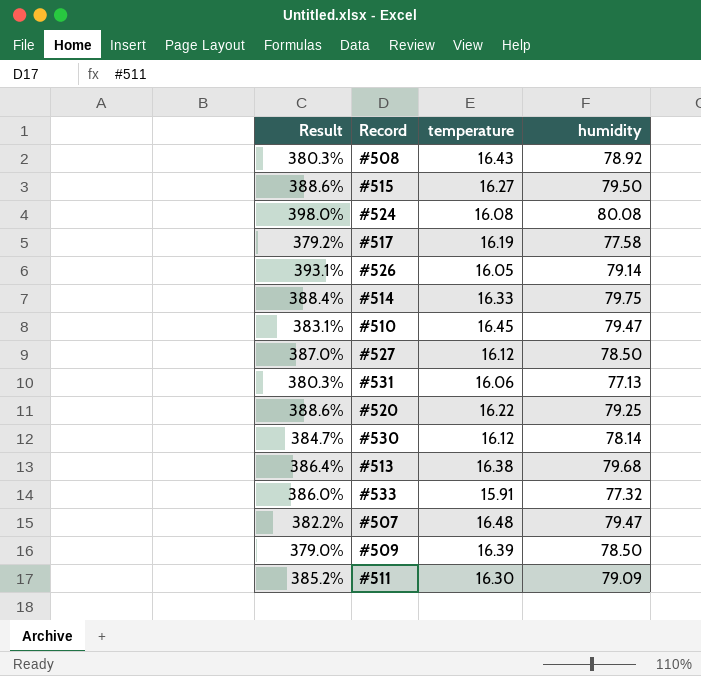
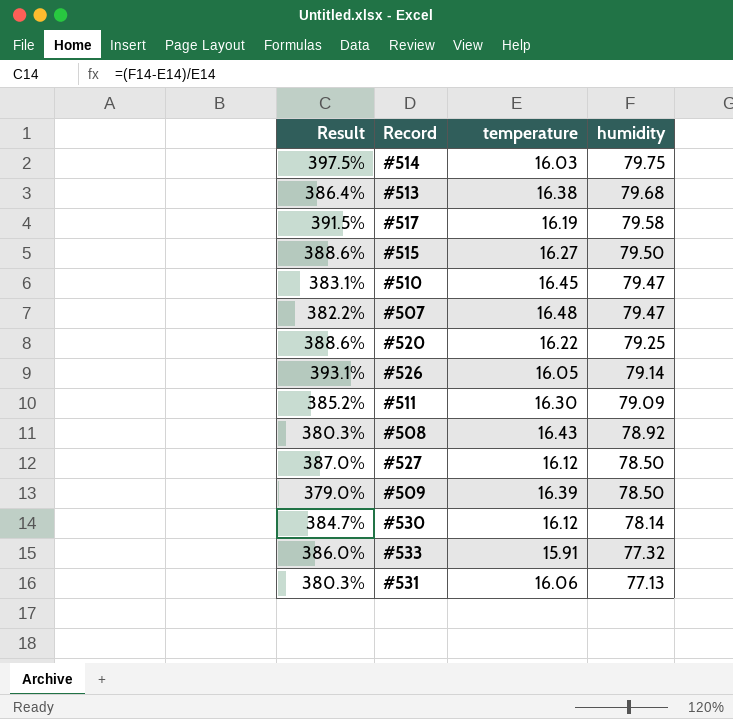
row order: none -> humidity descending
row #524: 398.0% | 16.08 | 80.08 -> none
#514 | Result: 388.4% -> 397.5%
#514 | temperature: 16.33 -> 16.03
#517 | Result: 379.2% -> 391.5%
#517 | humidity: 77.58 -> 79.58

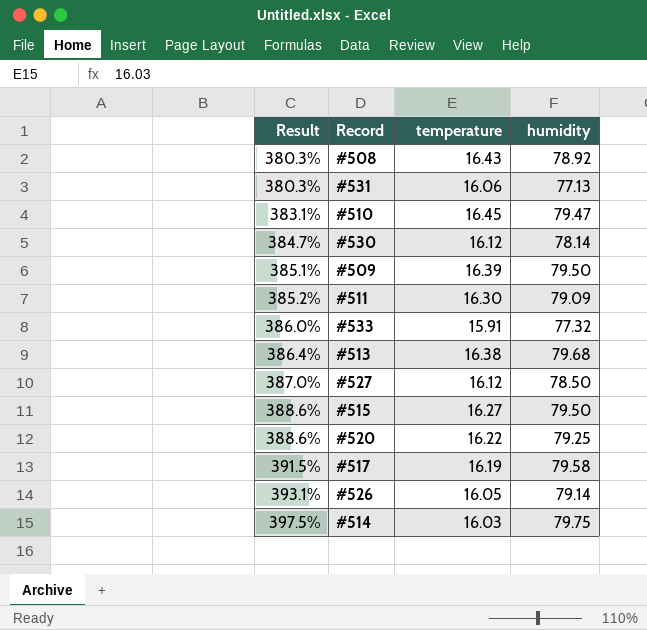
row order: humidity descending -> Result ascending
row #507: 382.2% | 16.48 | 79.47 -> none
#509 | Result: 379.0% -> 385.1%
#509 | humidity: 78.50 -> 79.50

